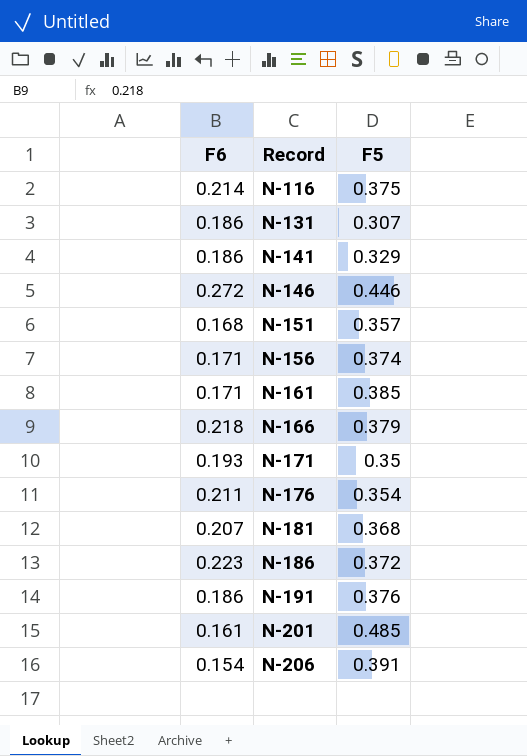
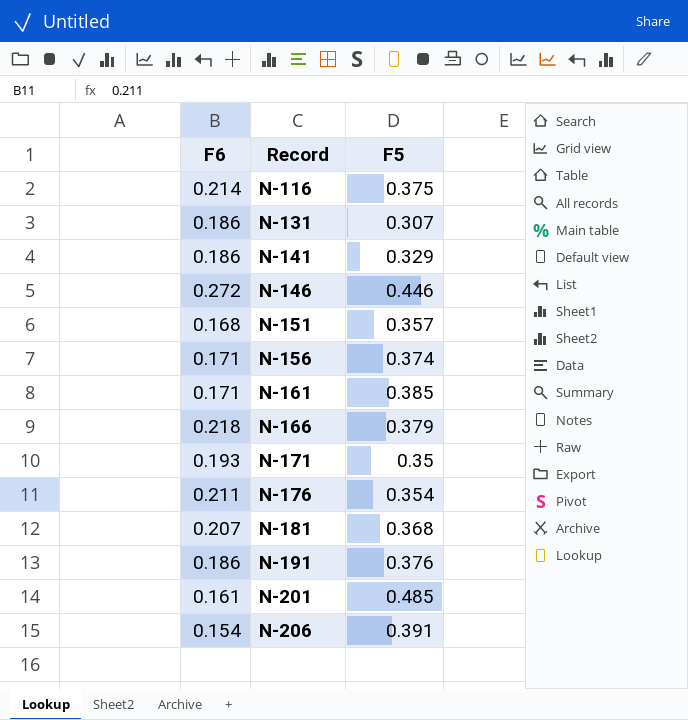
row N-186: 0.223 | 0.372 -> none

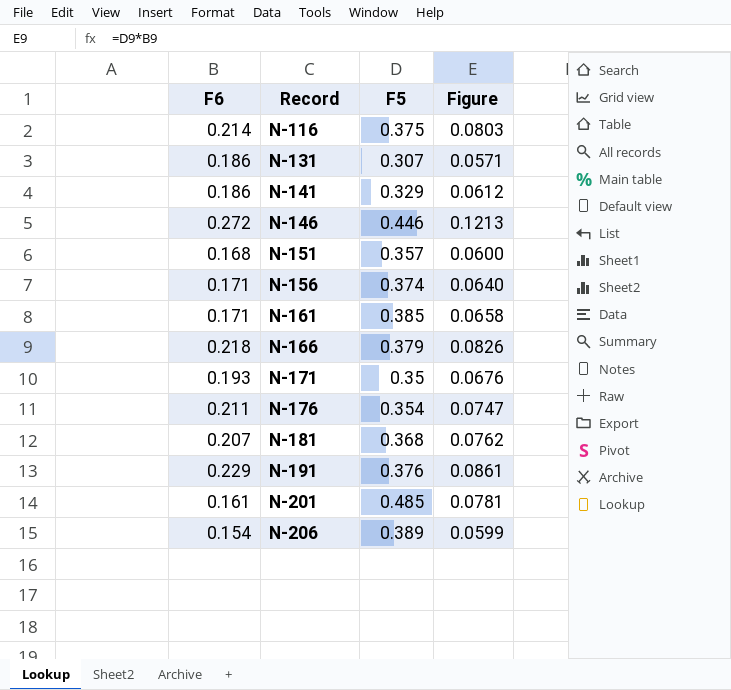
column Figure | formula: none -> [F6] * [F5]
N-191 | F6: 0.186 -> 0.229
N-206 | F5: 0.391 -> 0.389

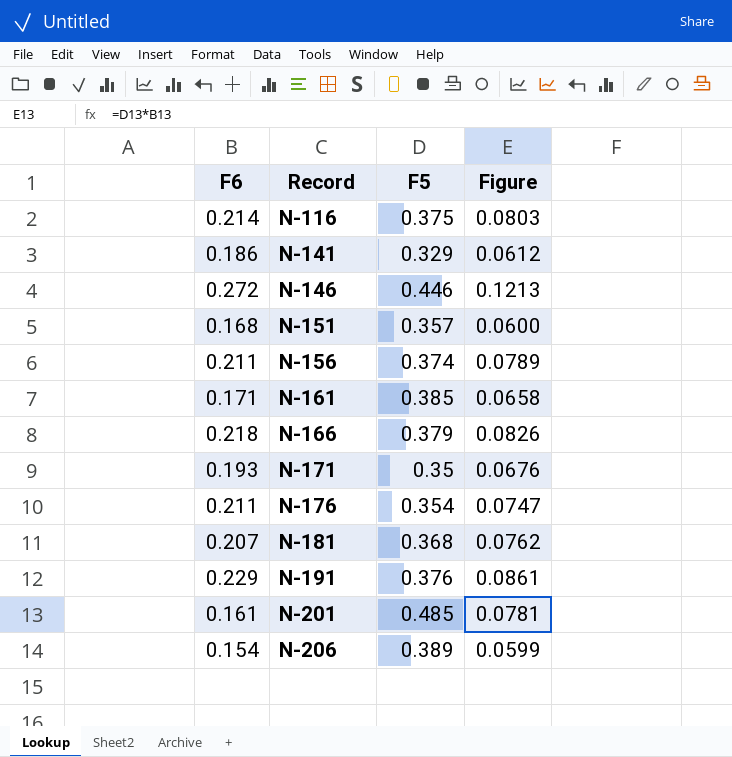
row N-131: 0.186 | 0.307 | 0.0571 -> none
N-156 | F6: 0.171 -> 0.211
N-156 | Figure: 0.0640 -> 0.0789

